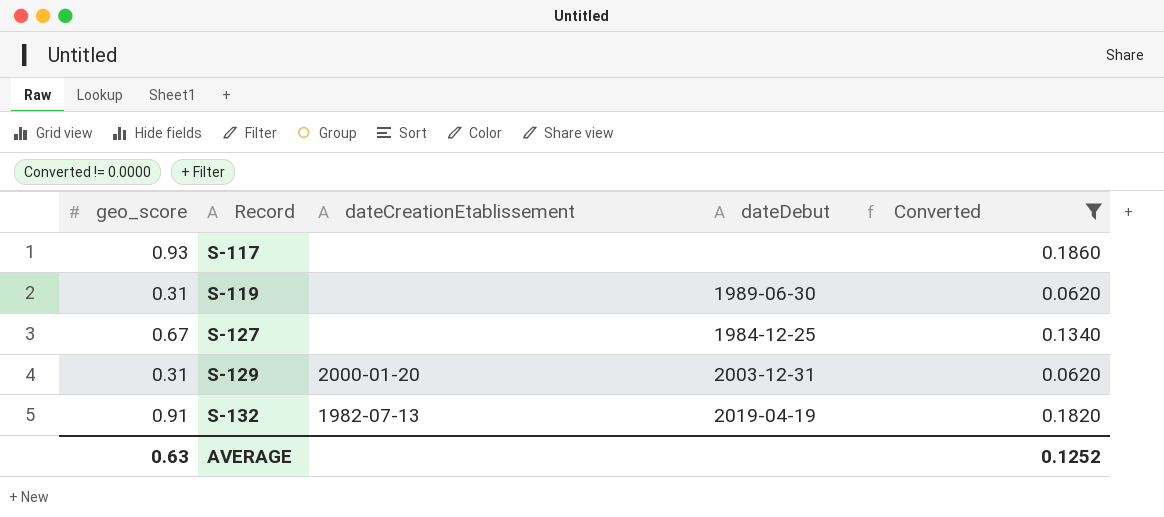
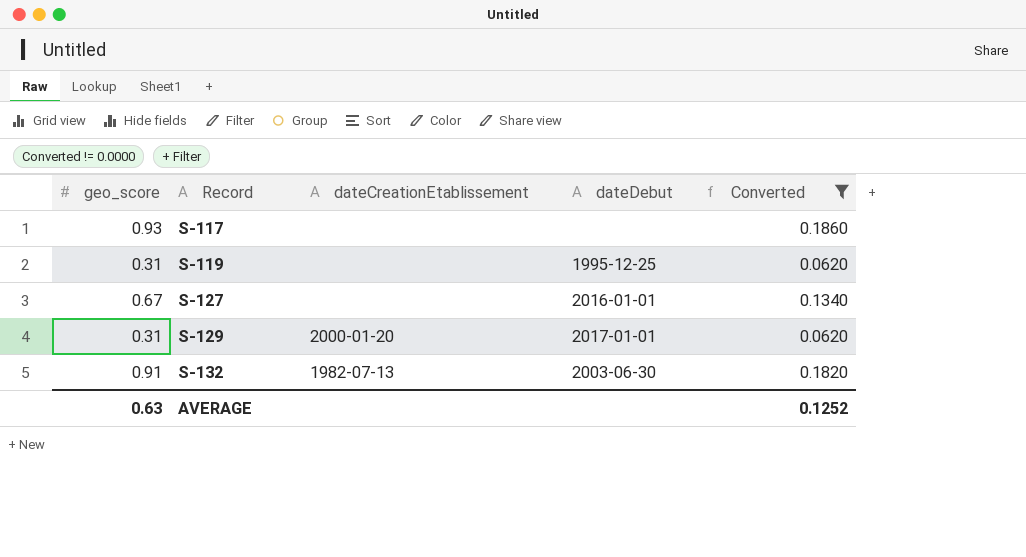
S-119 | dateDebut: 1989-06-30 -> 1995-12-25
S-127 | dateDebut: 1984-12-25 -> 2016-01-01
S-129 | dateDebut: 2003-12-31 -> 2017-01-01
S-132 | dateDebut: 2019-04-19 -> 2003-06-30

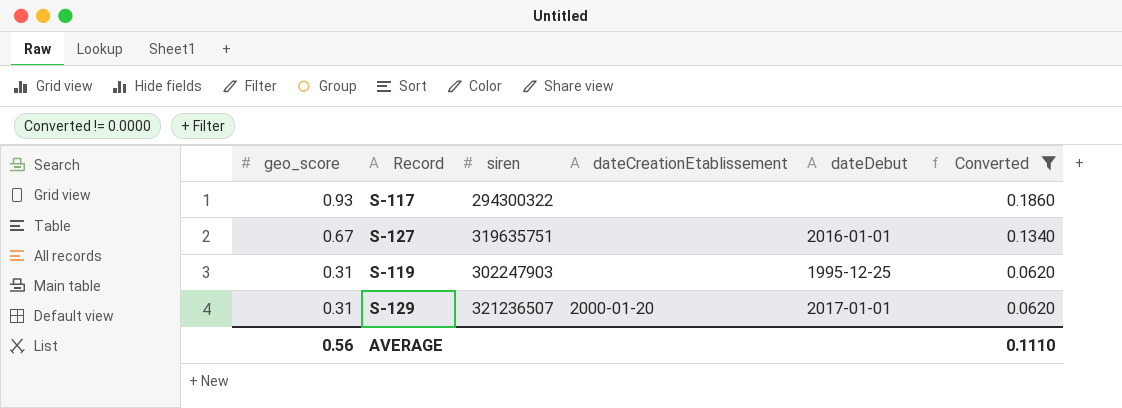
row order: Record ascending -> geo_score descending
column siren | position: none -> 3
row S-132: 0.91 | 1982-07-13 | 2003-06-30 | 0.1820 -> none
AVERAGE | geo_score: 0.63 -> 0.56
AVERAGE | Converted: 0.1252 -> 0.1110

